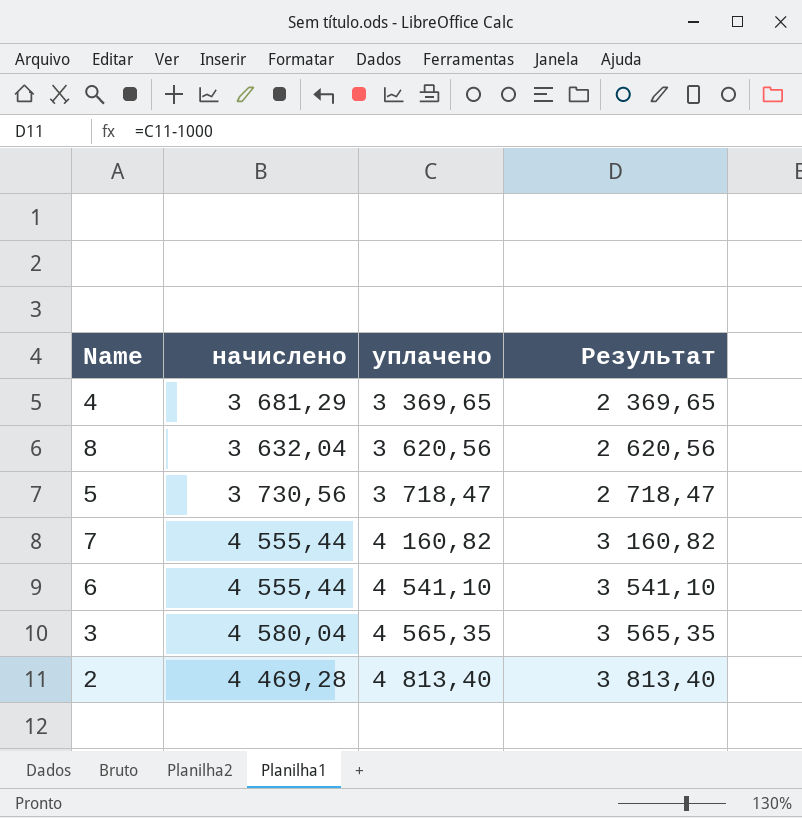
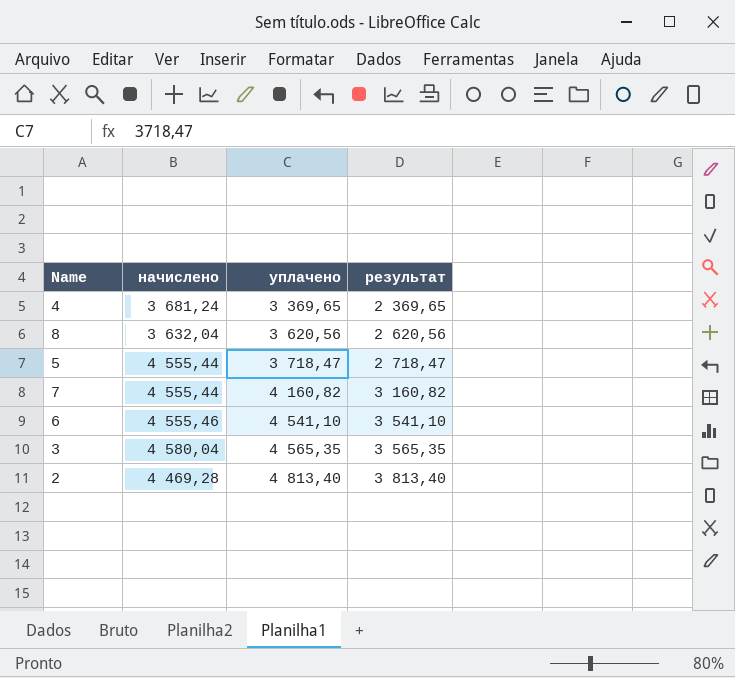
column name: Результат -> результат
4 | начислено: 3 681,29 -> 3 681,24
5 | начислено: 3 730,56 -> 4 555,44
6 | начислено: 4 555,44 -> 4 555,46

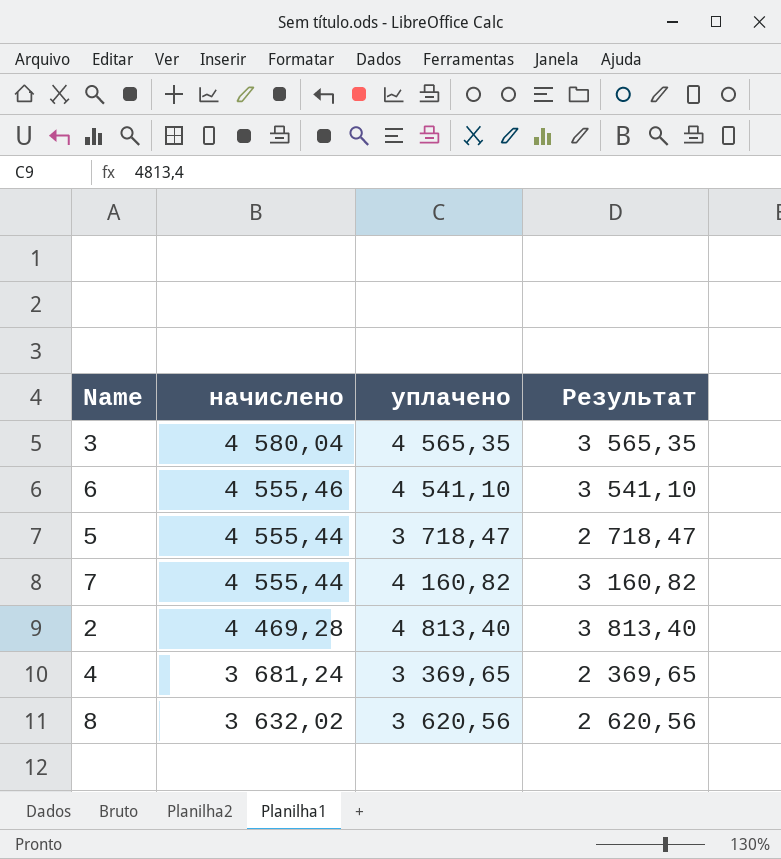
row order: уплачено ascending -> начислено descending
column name: результат -> Результат
8 | начислено: 3 632,04 -> 3 632,02

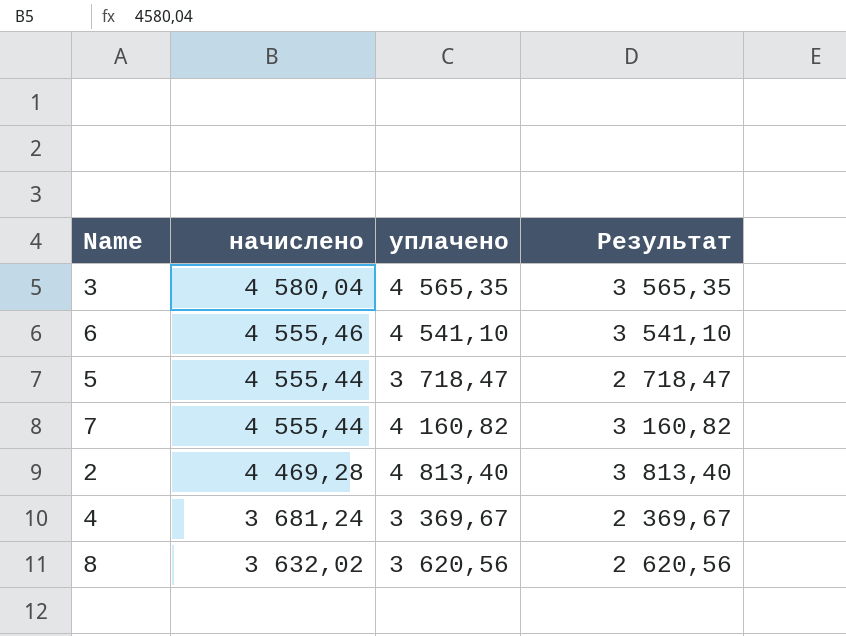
4 | уплачено: 3 369,65 -> 3 369,67
4 | Результат: 2 369,65 -> 2 369,67

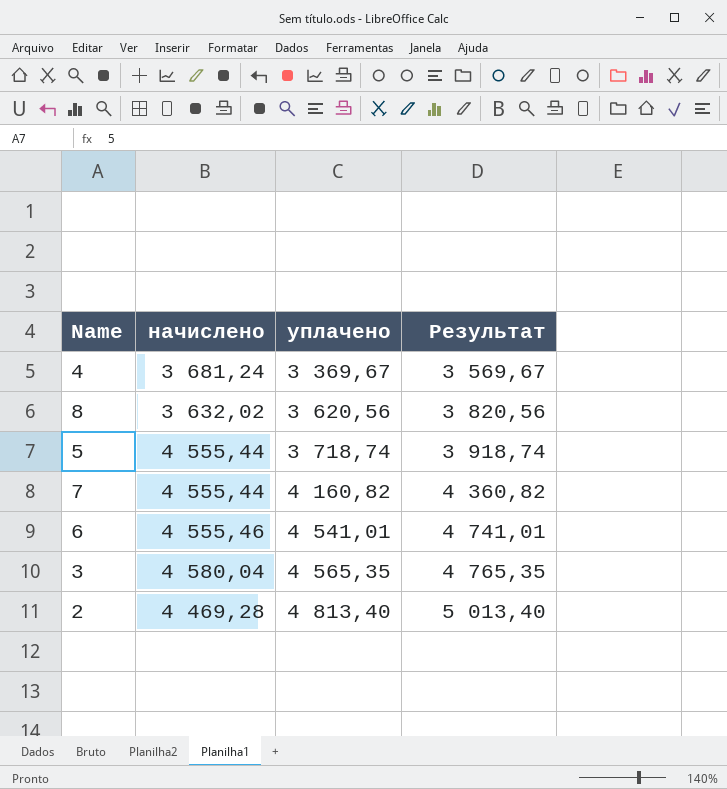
row order: начислено descending -> уплачено ascending
column Результат | formula: [уплачено] - 1000 -> [уплачено] + 200
5 | уплачено: 3 718,47 -> 3 718,74
6 | уплачено: 4 541,10 -> 4 541,01

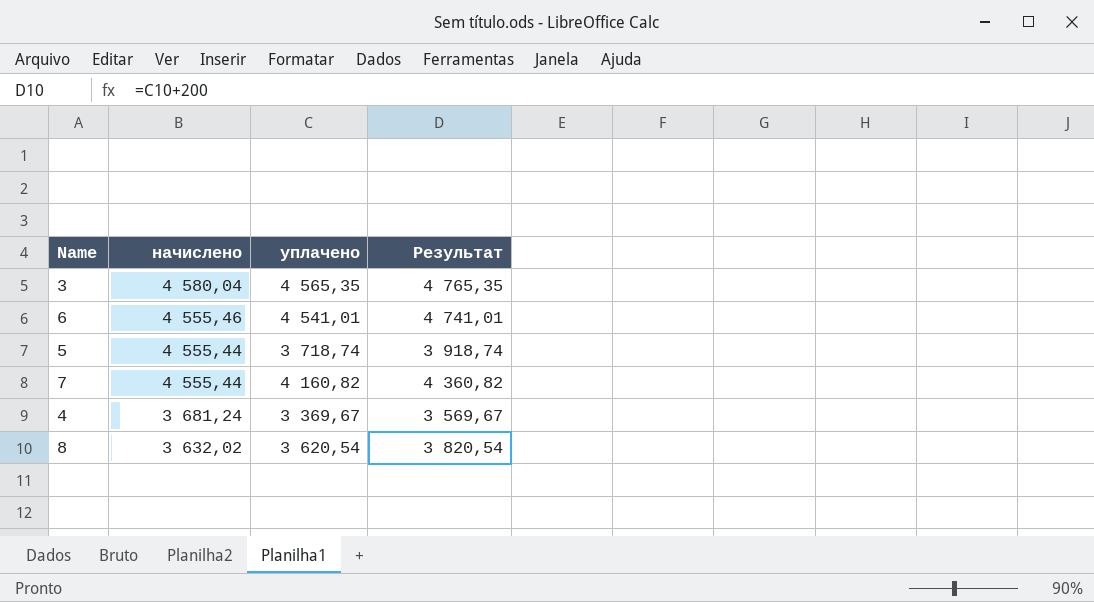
row order: уплачено ascending -> начислено descending
row 2: 4 469,28 | 4 813,40 | 5 013,40 -> none
8 | уплачено: 3 620,56 -> 3 620,54
8 | Результат: 3 820,56 -> 3 820,54

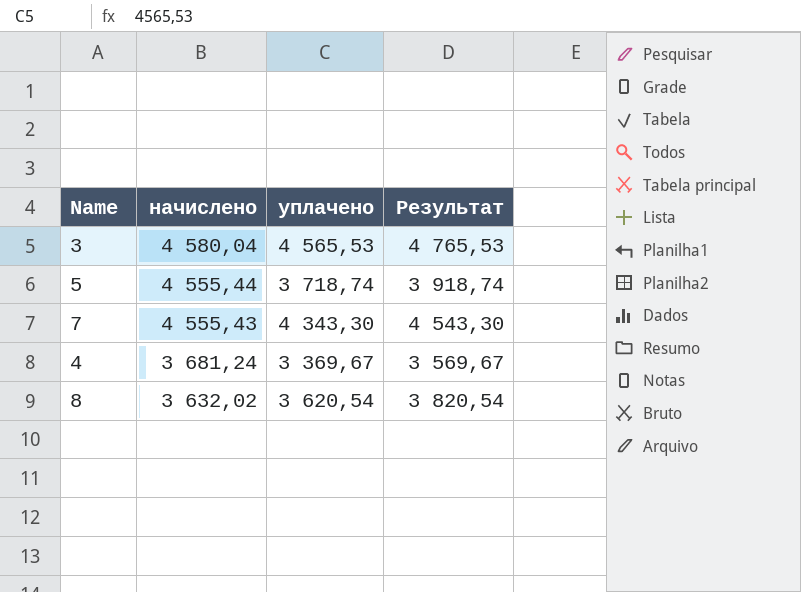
row 6: 4 555,46 | 4 541,01 | 4 741,01 -> none
3 | уплачено: 4 565,35 -> 4 565,53
3 | Результат: 4 765,35 -> 4 765,53
7 | начислено: 4 555,44 -> 4 555,43
7 | уплачено: 4 160,82 -> 4 343,30
7 | Результат: 4 360,82 -> 4 543,30

